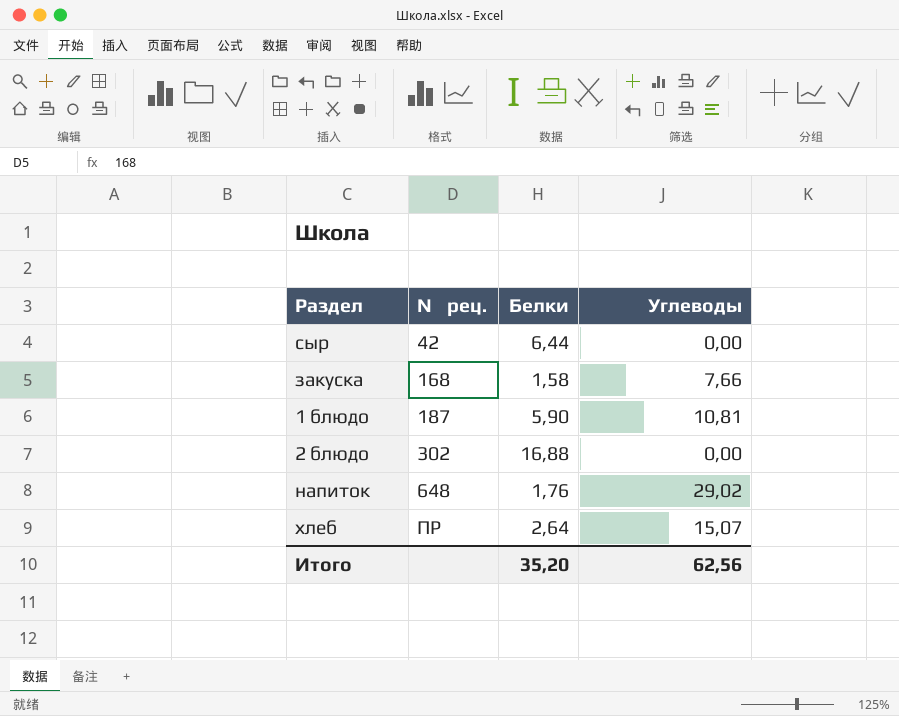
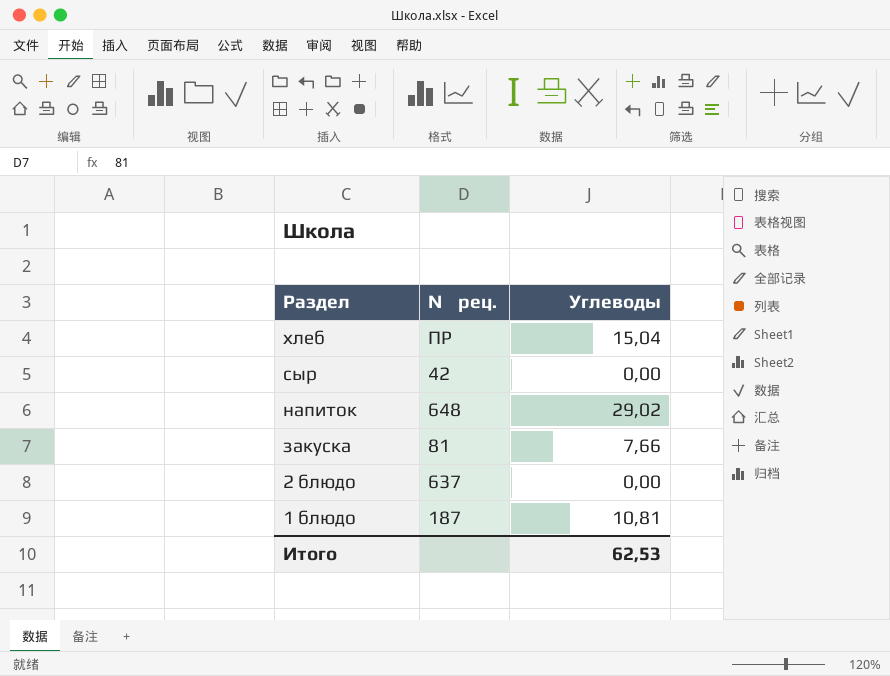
row order: № рец. ascending -> Раздел descending
column Белки | position: 3 -> none
хлеб | Углеводы: 15,07 -> 15,04
закуска | № рец.: 168 -> 81
2 блюдо | № рец.: 302 -> 637
Итого | Углеводы: 62,56 -> 62,53

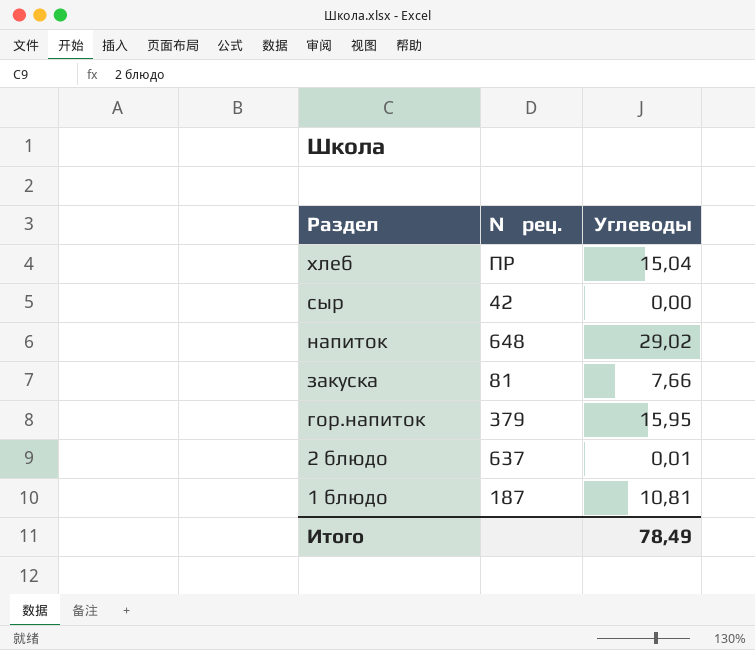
row гор.напиток: none -> 379 | 15,95
2 блюдо | Углеводы: 0,00 -> 0,01
Итого | Углеводы: 62,53 -> 78,49

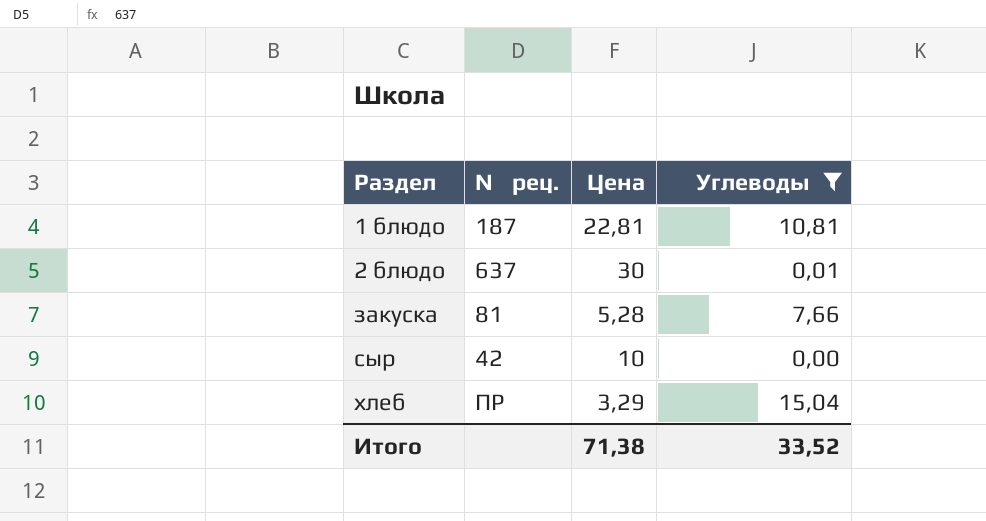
filter: none -> Углеводы <= 15,04
row order: Раздел descending -> Раздел ascending
column Цена | position: none -> 3
Итого | Углеводы: 78,49 -> 33,52

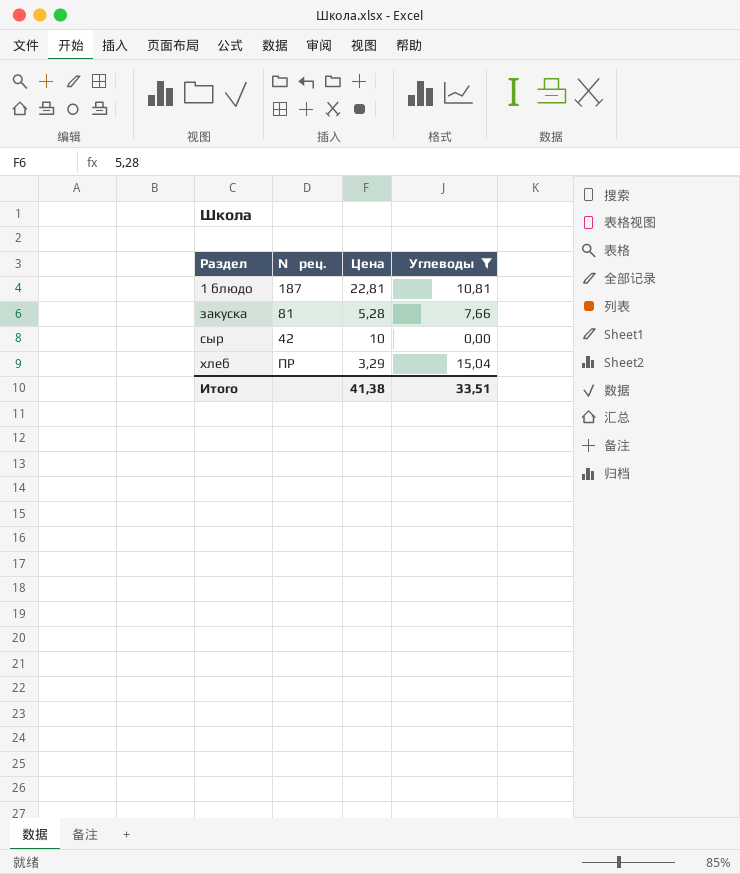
row 2 блюдо: 637 | 30 | 0,01 -> none
Итого | Цена: 71,38 -> 41,38
Итого | Углеводы: 33,52 -> 33,51

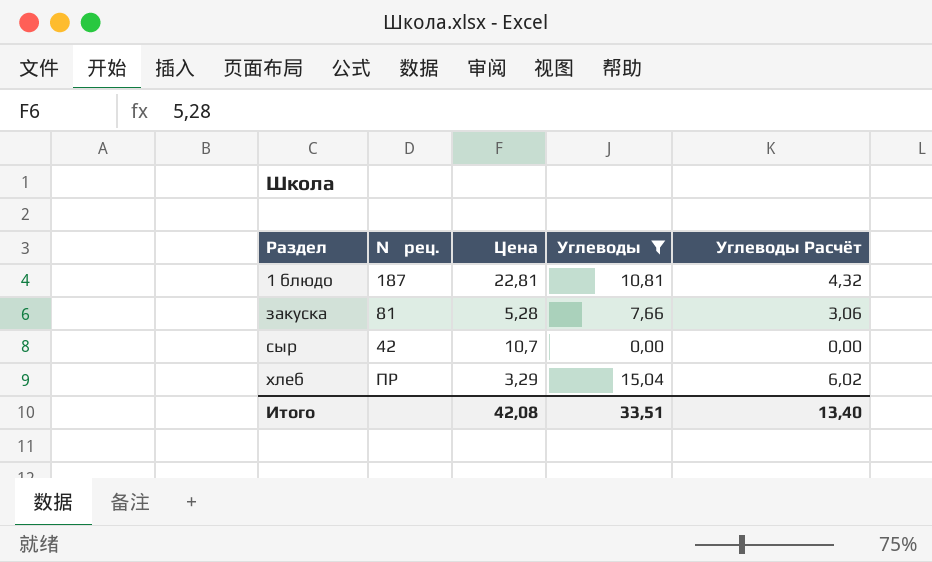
column Углеводы Расчёт | formula: none -> [Углеводы] * 0,4
сыр | Цена: 10 -> 10,7
Итого | Цена: 41,38 -> 42,08

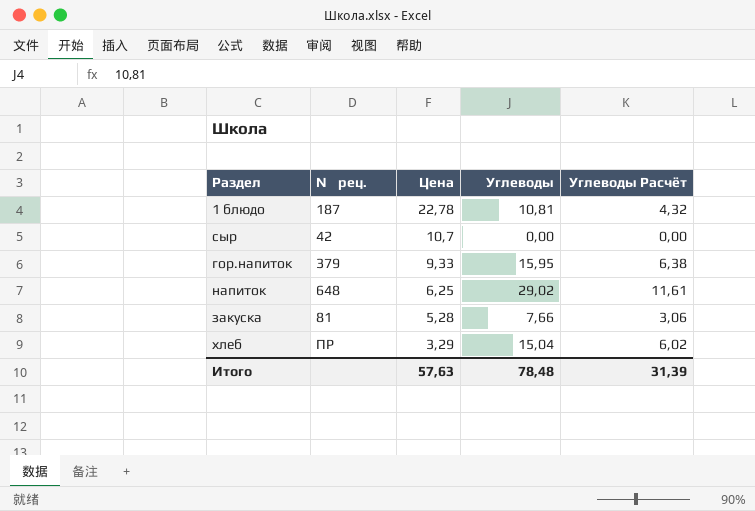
filter: Углеводы <= 15,04 -> none
row order: Раздел ascending -> Цена descending
1 блюдо | Цена: 22,81 -> 22,78
Итого | Цена: 42,08 -> 57,63
Итого | Углеводы: 33,51 -> 78,48
Итого | Углеводы Расчёт: 13,40 -> 31,39

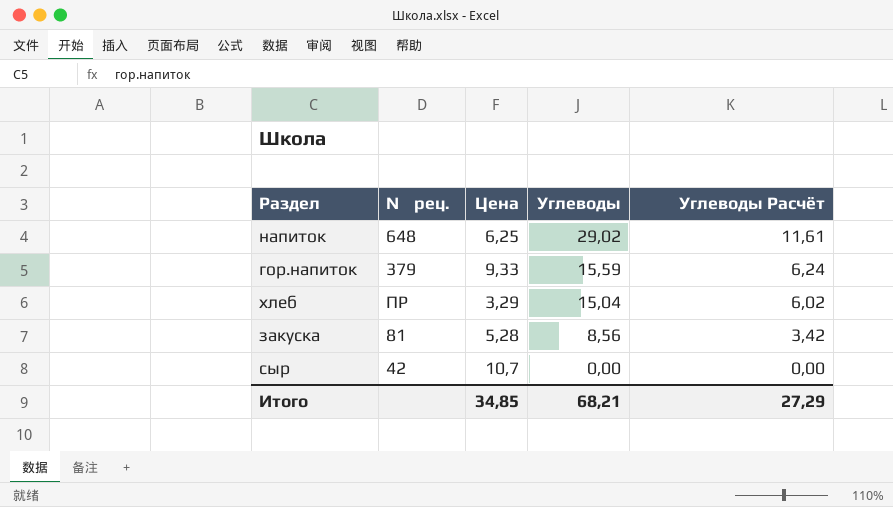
row order: Цена descending -> Углеводы descending
row 1 блюдо: 187 | 22,78 | 10,81 | 4,32 -> none
гор.напиток | Углеводы: 15,95 -> 15,59
гор.напиток | Углеводы Расчёт: 6,38 -> 6,24
закуска | Углеводы: 7,66 -> 8,56
закуска | Углеводы Расчёт: 3,06 -> 3,42
Итого | Цена: 57,63 -> 34,85
Итого | Углеводы: 78,48 -> 68,21
Итого | Углеводы Расчёт: 31,39 -> 27,29

